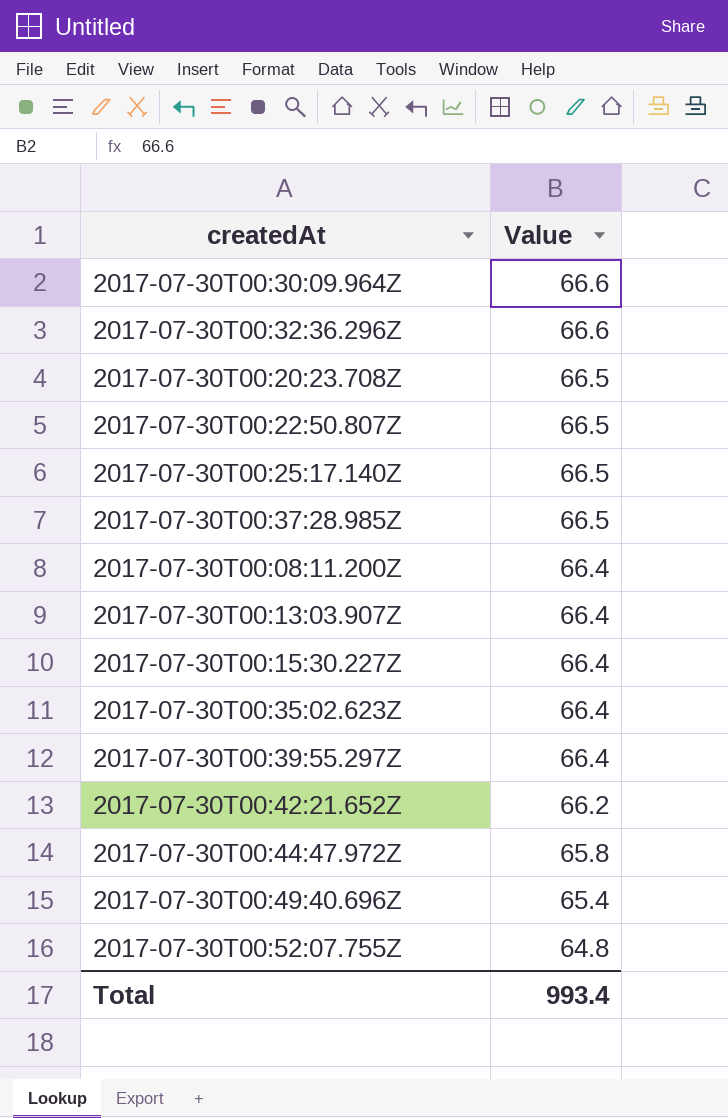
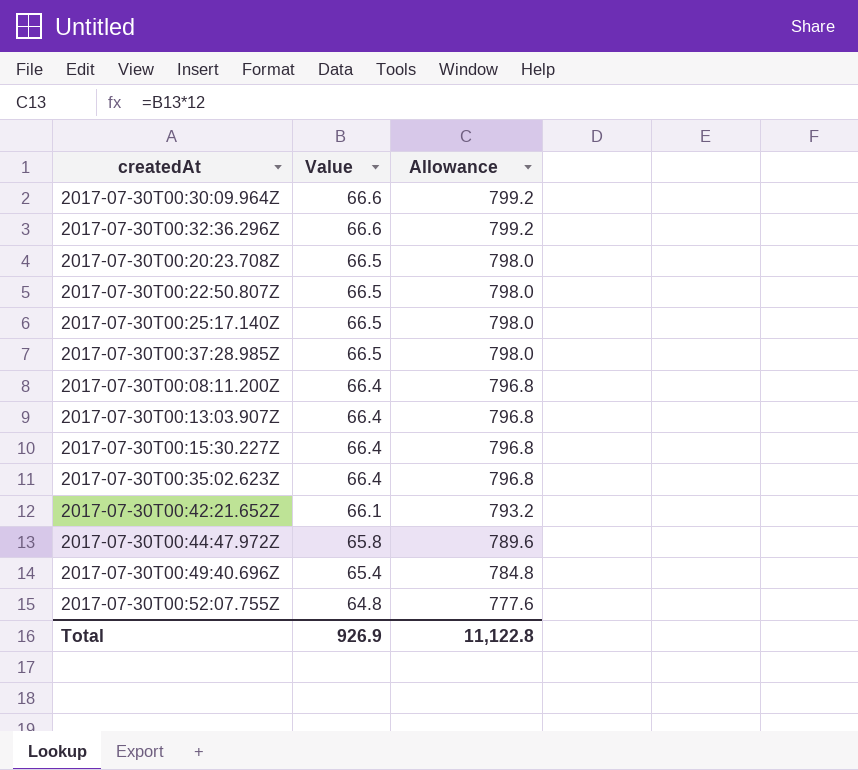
column Allowance | formula: none -> [Value] * 12
row 2017-07-30T00:39:55.297Z: 66.4 -> none
2017-07-30T00:42:21.652Z | Value: 66.2 -> 66.1
Total | Value: 993.4 -> 926.9

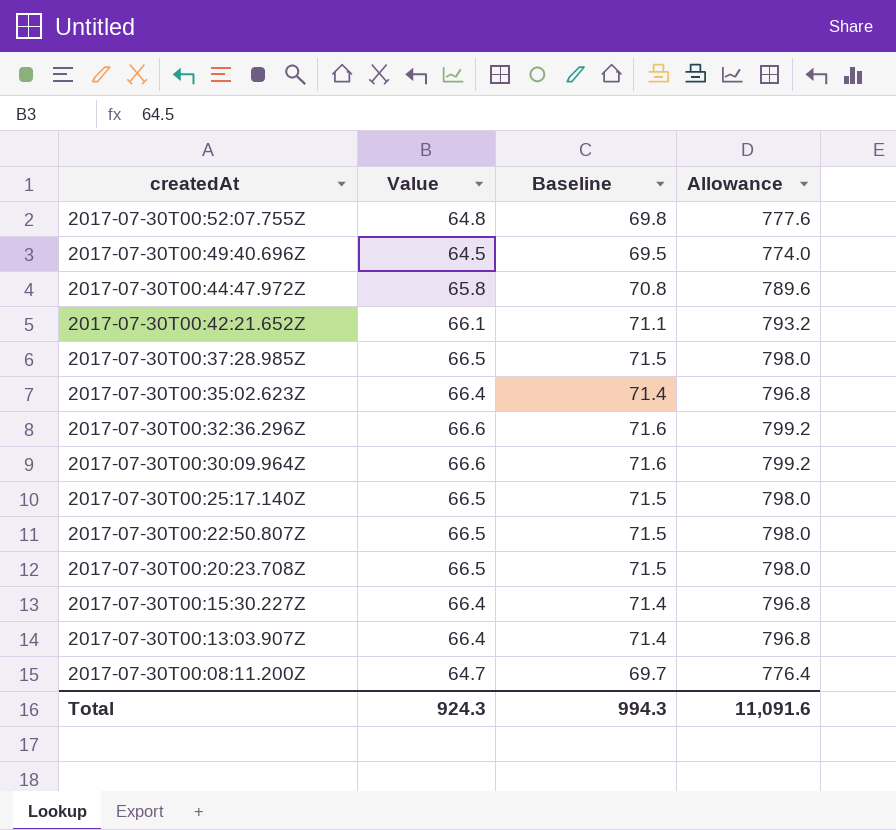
row order: Value descending -> createdAt descending
column Baseline | formula: none -> [Value] + 5
2017-07-30T00:49:40.696Z | Value: 65.4 -> 64.5
2017-07-30T00:49:40.696Z | Allowance: 784.8 -> 774.0
2017-07-30T00:08:11.200Z | Value: 66.4 -> 64.7
2017-07-30T00:08:11.200Z | Allowance: 796.8 -> 776.4
Total | Value: 926.9 -> 924.3
Total | Allowance: 11,122.8 -> 11,091.6

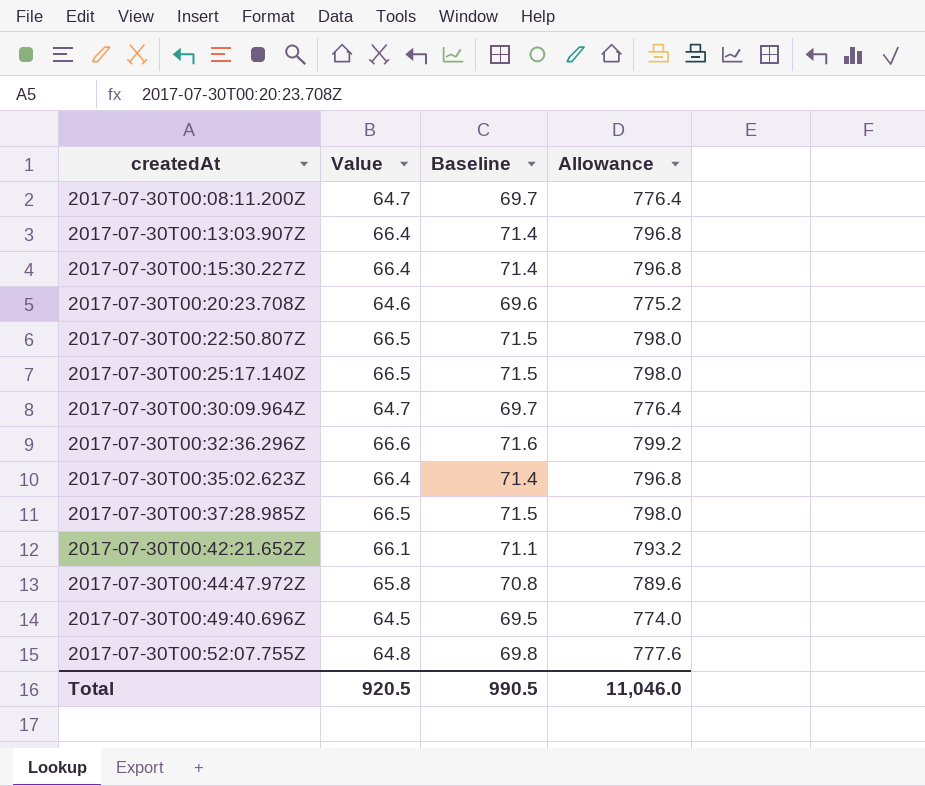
row order: createdAt descending -> createdAt ascending
2017-07-30T00:20:23.708Z | Value: 66.5 -> 64.6
2017-07-30T00:20:23.708Z | Baseline: 71.5 -> 69.6
2017-07-30T00:20:23.708Z | Allowance: 798.0 -> 775.2
2017-07-30T00:30:09.964Z | Value: 66.6 -> 64.7
2017-07-30T00:30:09.964Z | Baseline: 71.6 -> 69.7
2017-07-30T00:30:09.964Z | Allowance: 799.2 -> 776.4
Total | Value: 924.3 -> 920.5
Total | Baseline: 994.3 -> 990.5
Total | Allowance: 11,091.6 -> 11,046.0

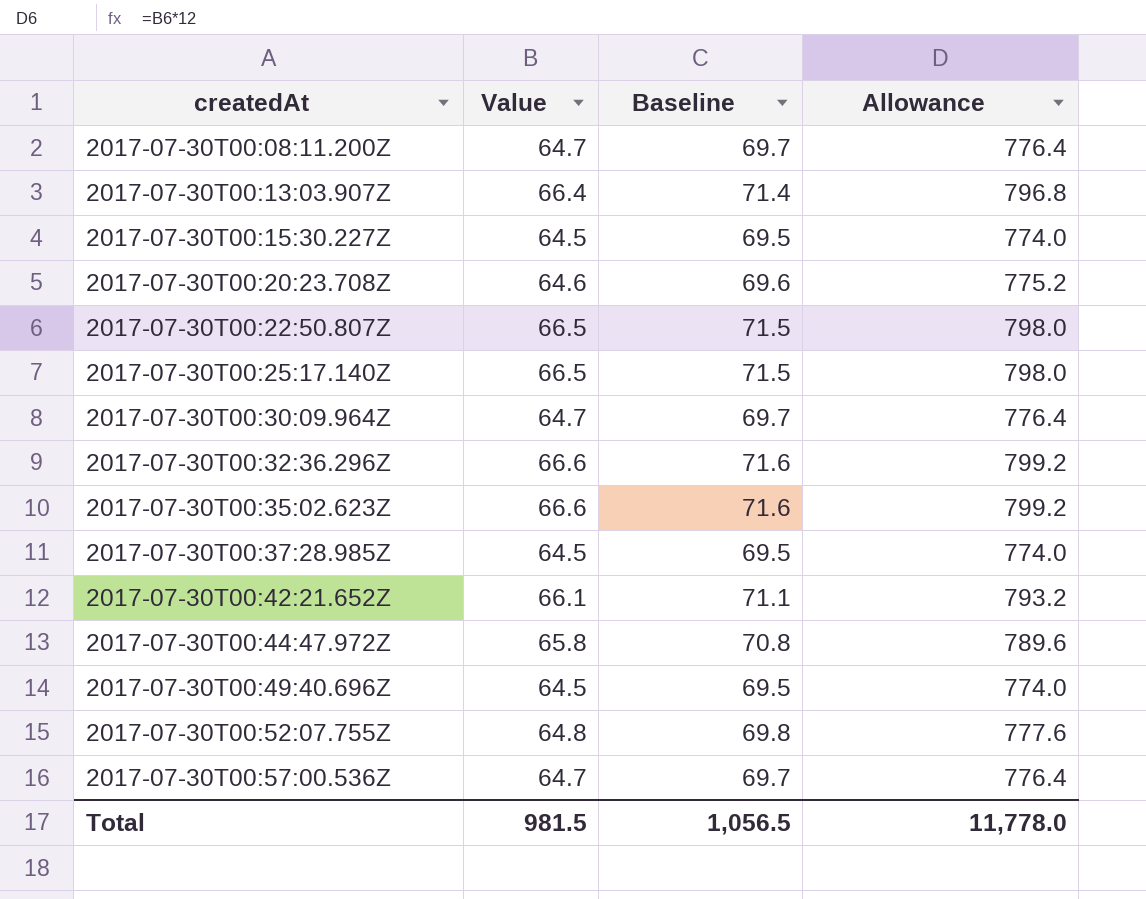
2017-07-30T00:15:30.227Z | Value: 66.4 -> 64.5
2017-07-30T00:15:30.227Z | Baseline: 71.4 -> 69.5
2017-07-30T00:15:30.227Z | Allowance: 796.8 -> 774.0
2017-07-30T00:35:02.623Z | Value: 66.4 -> 66.6
2017-07-30T00:35:02.623Z | Baseline: 71.4 -> 71.6
2017-07-30T00:35:02.623Z | Allowance: 796.8 -> 799.2
2017-07-30T00:37:28.985Z | Value: 66.5 -> 64.5
2017-07-30T00:37:28.985Z | Baseline: 71.5 -> 69.5
2017-07-30T00:37:28.985Z | Allowance: 798.0 -> 774.0
row 2017-07-30T00:57:00.536Z: none -> 64.7 | 69.7 | 776.4
Total | Value: 920.5 -> 981.5
Total | Baseline: 990.5 -> 1,056.5
Total | Allowance: 11,046.0 -> 11,778.0

